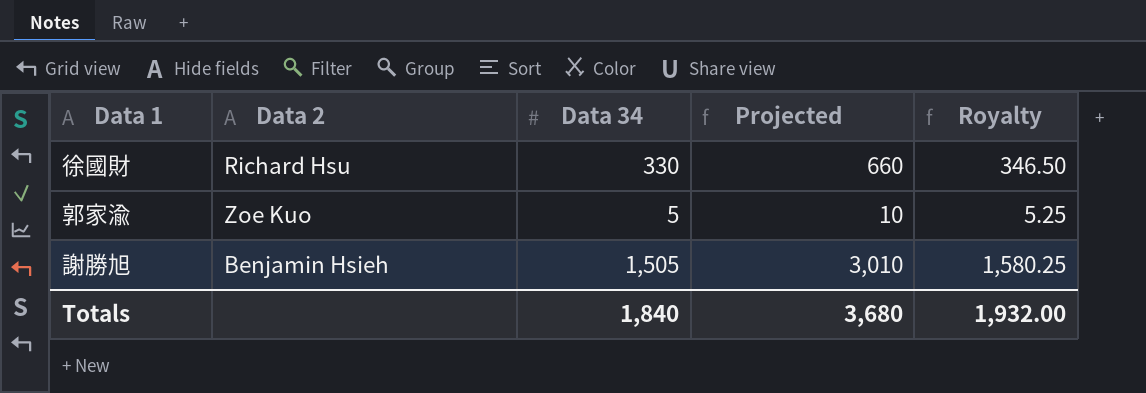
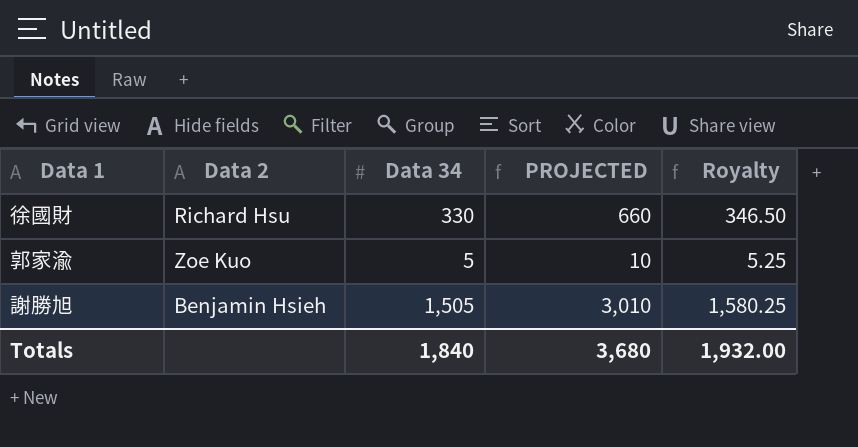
column name: Projected -> PROJECTED

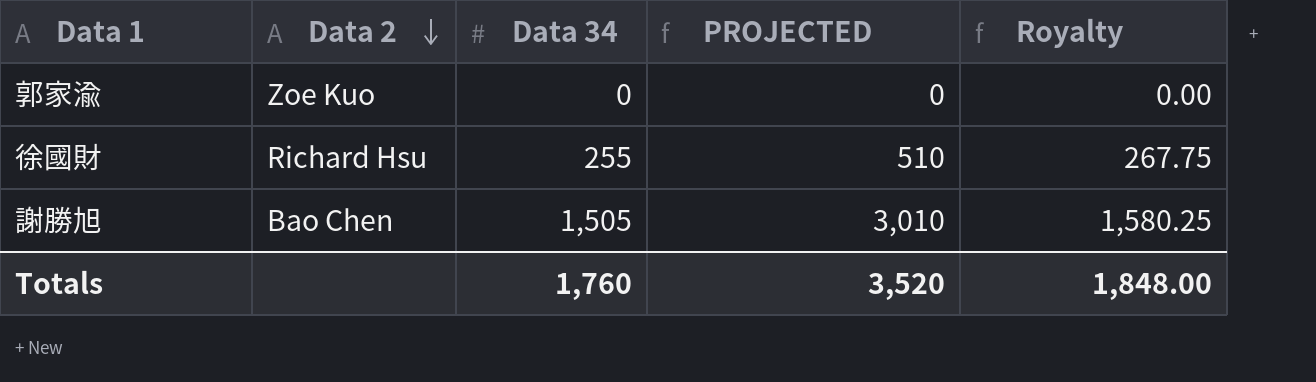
row order: none -> Data 2 descending
郭家渝 | Data 34: 5 -> 0
郭家渝 | PROJECTED: 10 -> 0
郭家渝 | Royalty: 5.25 -> 0.00
徐國財 | Data 34: 330 -> 255
徐國財 | PROJECTED: 660 -> 510
徐國財 | Royalty: 346.50 -> 267.75
謝勝旭 | Data 2: Benjamin Hsieh -> Bao Chen
Totals | Data 34: 1,840 -> 1,760
Totals | PROJECTED: 3,680 -> 3,520
Totals | Royalty: 1,932.00 -> 1,848.00

